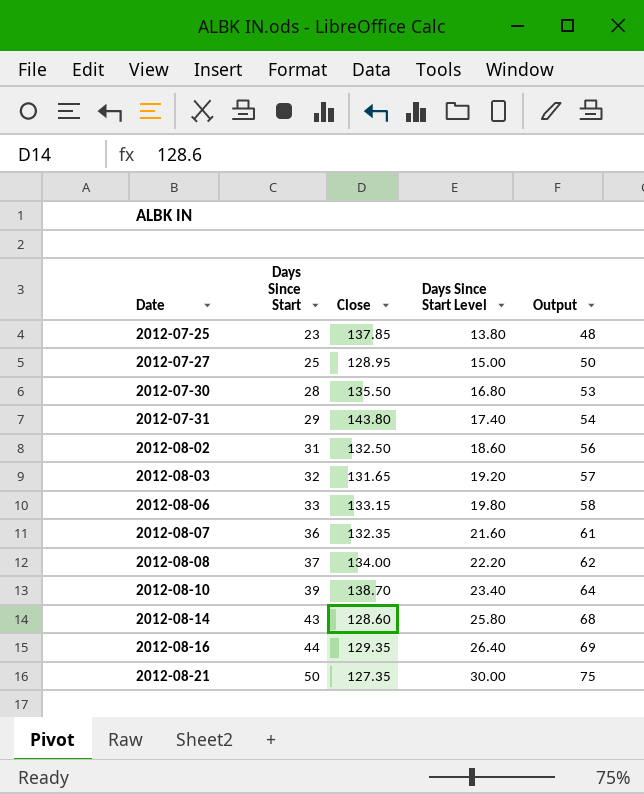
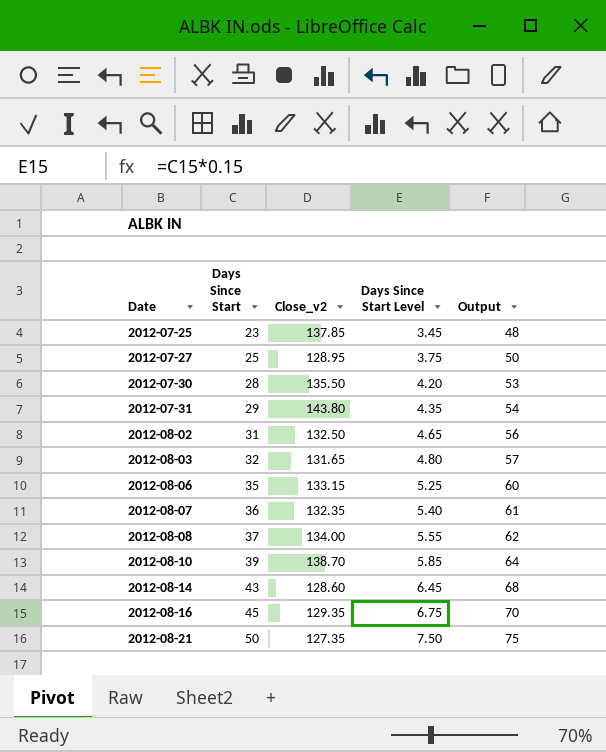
column name: Close -> Close_v2
column Days Since Start Level | formula: [Days Since Start] * 0.6 -> [Days Since Start] * 0.15
2012-08-06 | Days Since Start: 33 -> 35
2012-08-06 | Output: 58 -> 60
2012-08-16 | Days Since Start: 44 -> 45
2012-08-16 | Output: 69 -> 70

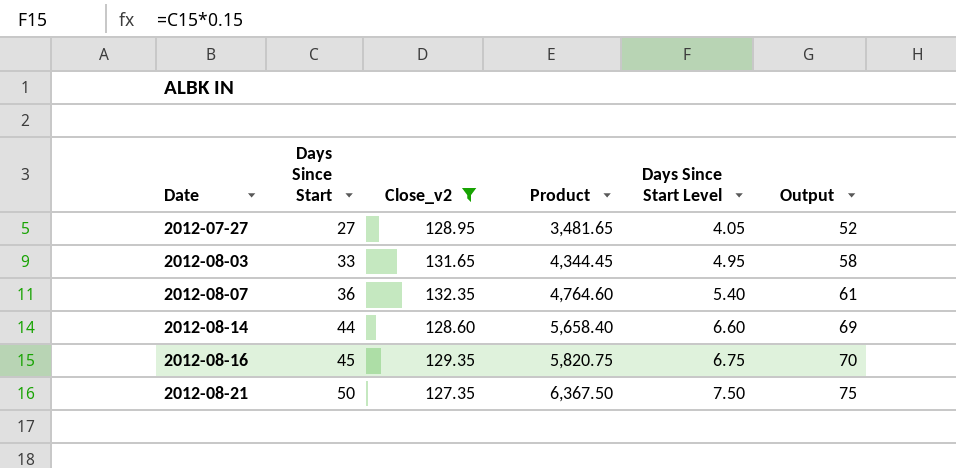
filter: none -> Close_v2 <= 132.35
column Product | formula: none -> [Days Since Start] * [Close_v2]
2012-07-27 | Days Since Start: 25 -> 27
2012-07-27 | Days Since Start Level: 3.75 -> 4.05
2012-07-27 | Output: 50 -> 52
2012-08-03 | Days Since Start: 32 -> 33
2012-08-03 | Days Since Start Level: 4.80 -> 4.95
2012-08-03 | Output: 57 -> 58
2012-08-14 | Days Since Start: 43 -> 44
2012-08-14 | Days Since Start Level: 6.45 -> 6.60
2012-08-14 | Output: 68 -> 69

